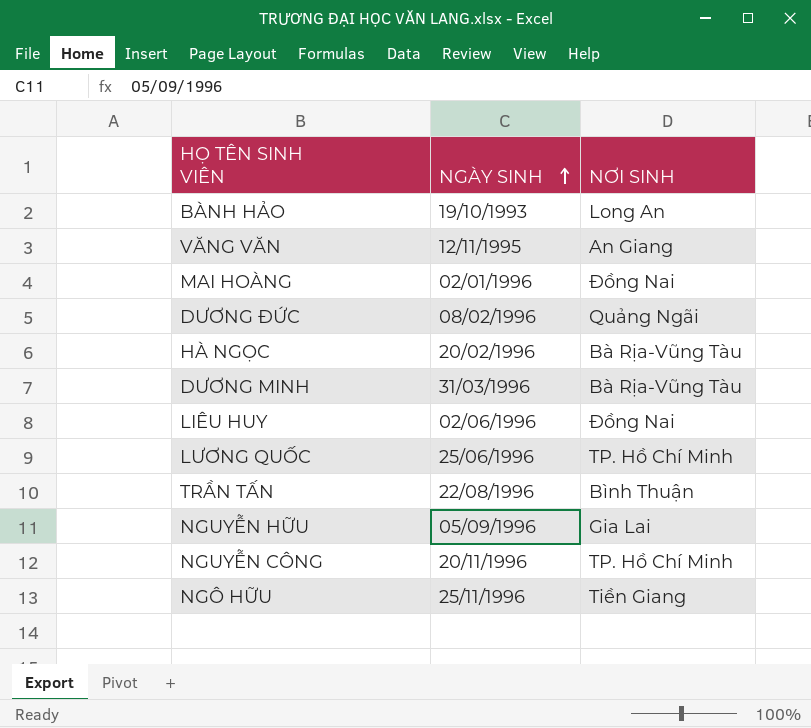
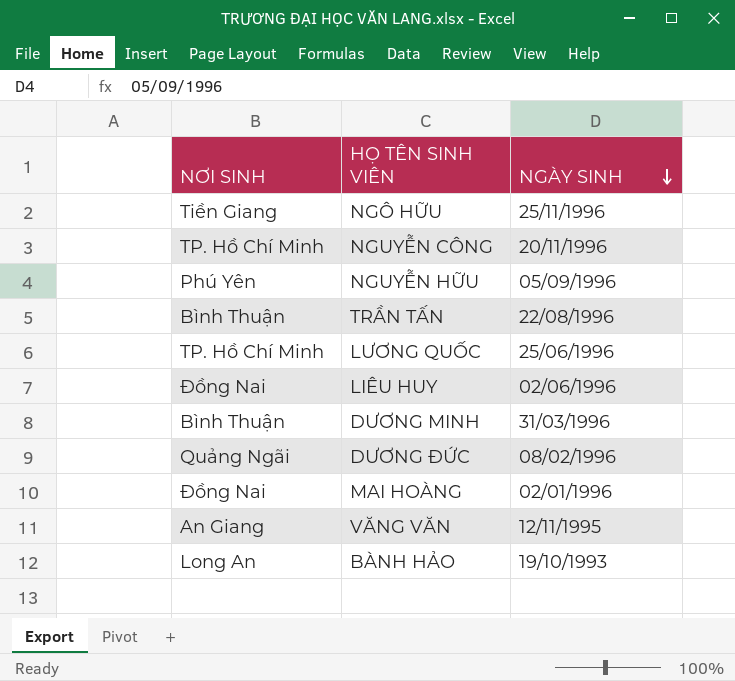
row order: NGÀY SINH ascending -> NGÀY SINH descending
column NƠI SINH | position: 3 -> 1
row HÀ NGỌC: 20/02/1996 | Bà Rịa-Vũng Tàu -> none
NGUYỄN HỮU | NƠI SINH: Gia Lai -> Phú Yên
DƯƠNG MINH | NƠI SINH: Bà Rịa-Vũng Tàu -> Bình Thuận

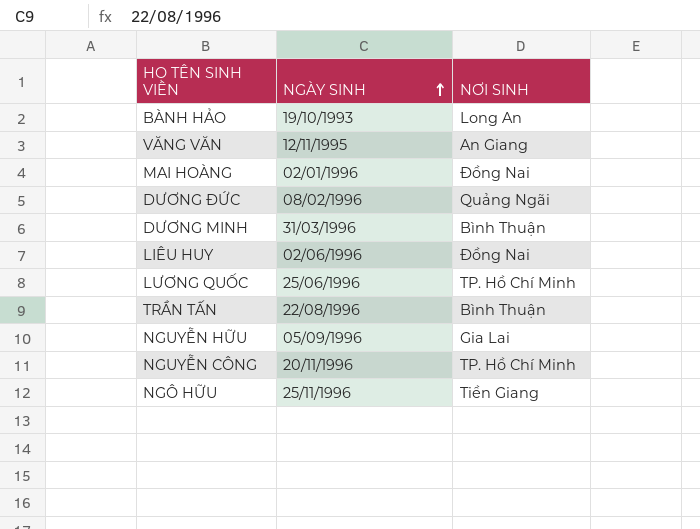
row order: NGÀY SINH descending -> NGÀY SINH ascending
column NƠI SINH | position: 1 -> 3
NGUYỄN HỮU | NƠI SINH: Phú Yên -> Gia Lai

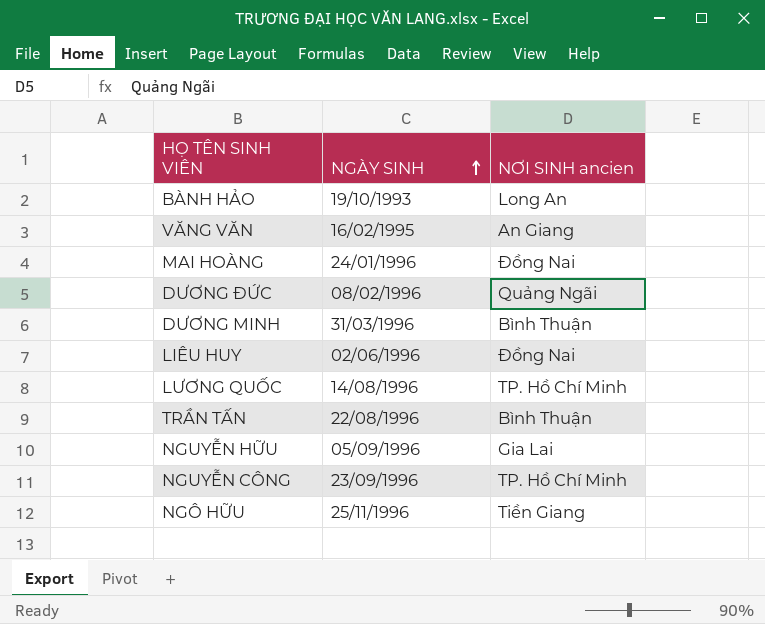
column name: NƠI SINH -> NƠI SINH ancien
VĂNG VĂN | NGÀY SINH: 12/11/1995 -> 16/02/1995
MAI HOÀNG | NGÀY SINH: 02/01/1996 -> 24/01/1996
LƯƠNG QUỐC | NGÀY SINH: 25/06/1996 -> 14/08/1996
NGUYỄN CÔNG | NGÀY SINH: 20/11/1996 -> 23/09/1996

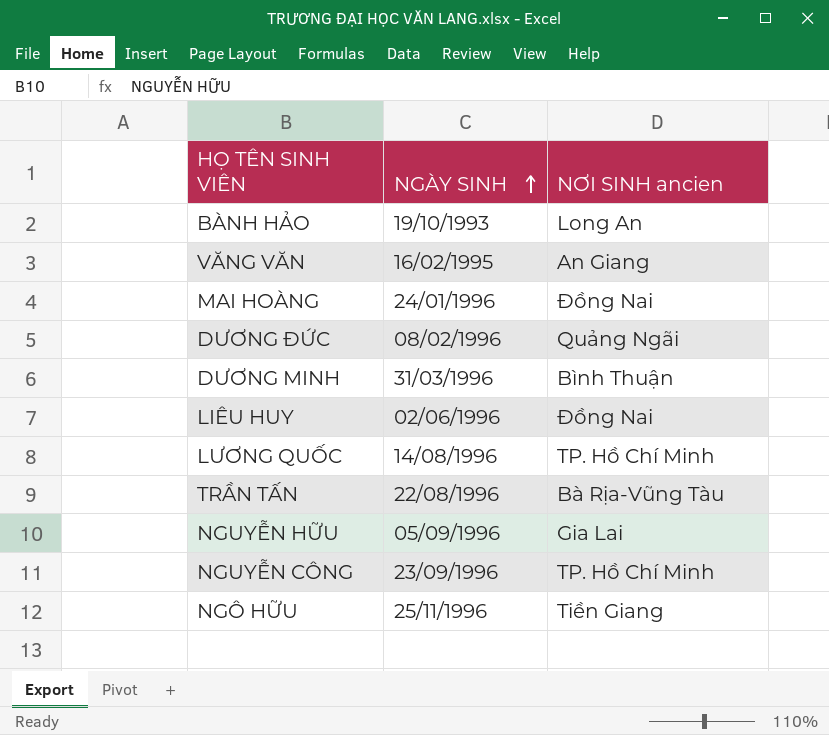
TRẦN TẤN | NƠI SINH ancien: Bình Thuận -> Bà Rịa-Vũng Tàu

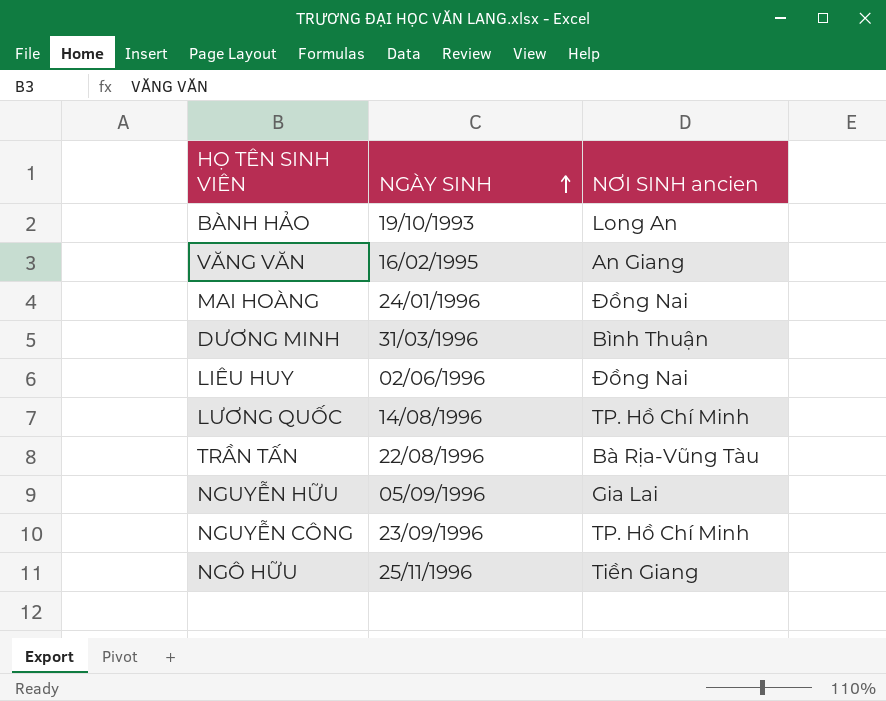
row DƯƠNG ĐỨC: 08/02/1996 | Quảng Ngãi -> none

